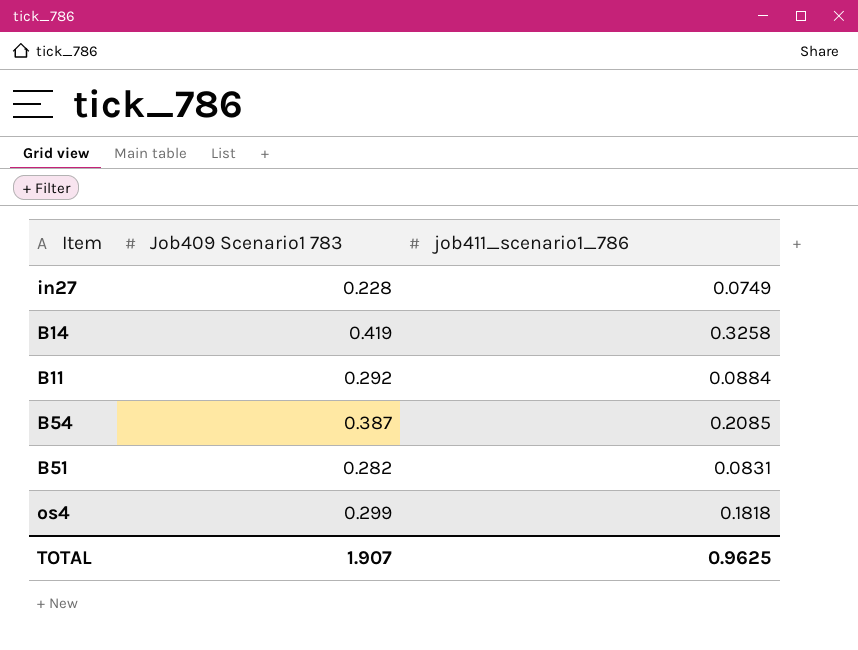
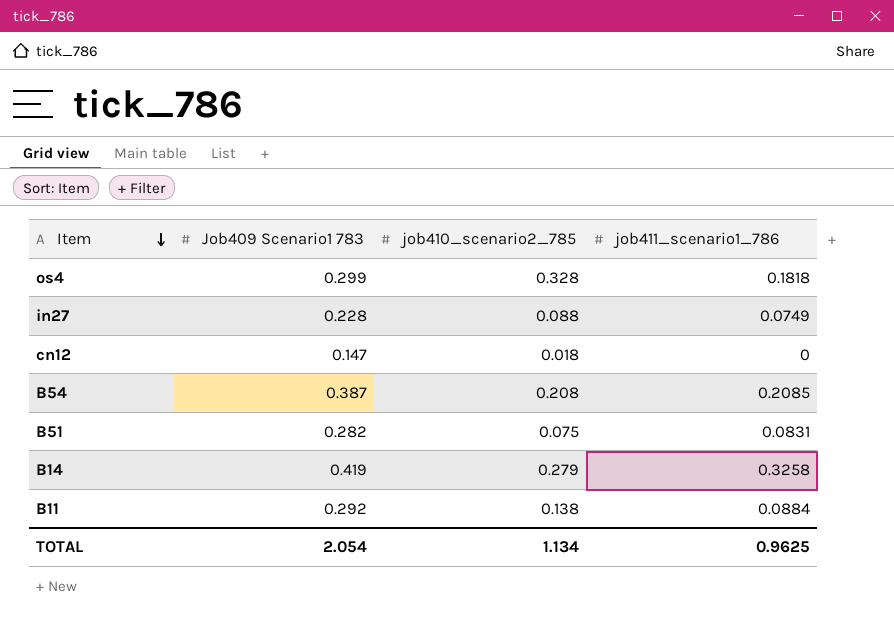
row order: none -> Item descending
column job410_scenario2_785 | position: none -> 3
row cn12: none -> 0.147 | 0.018 | 0
TOTAL | Job409 Scenario1 783: 1.907 -> 2.054

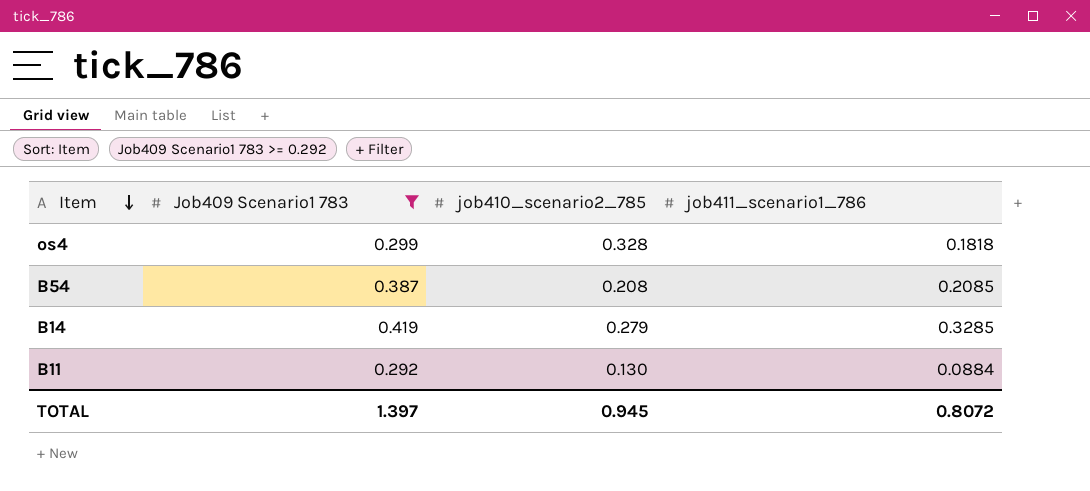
filter: none -> Job409 Scenario1 783 >= 0.292
B14 | job411_scenario1_786: 0.3258 -> 0.3285
B11 | job410_scenario2_785: 0.138 -> 0.130
TOTAL | Job409 Scenario1 783: 2.054 -> 1.397
TOTAL | job410_scenario2_785: 1.134 -> 0.945
TOTAL | job411_scenario1_786: 0.9625 -> 0.8072

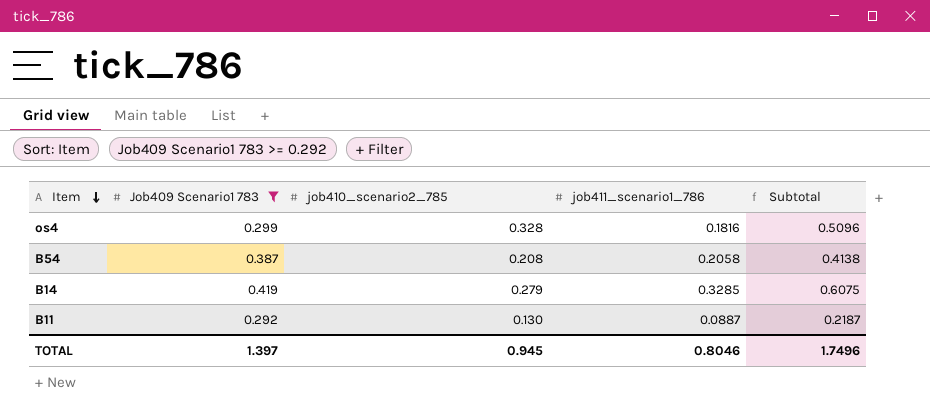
column Subtotal | formula: none -> [job410_scenario2_785] + [job411_scenario1_786]
os4 | job411_scenario1_786: 0.1818 -> 0.1816
B54 | job411_scenario1_786: 0.2085 -> 0.2058
B11 | job411_scenario1_786: 0.0884 -> 0.0887
TOTAL | job411_scenario1_786: 0.8072 -> 0.8046

